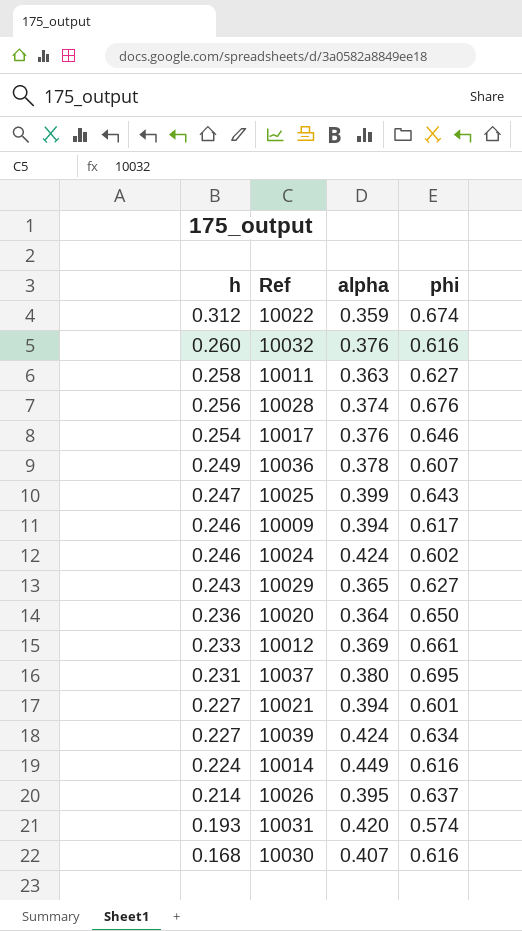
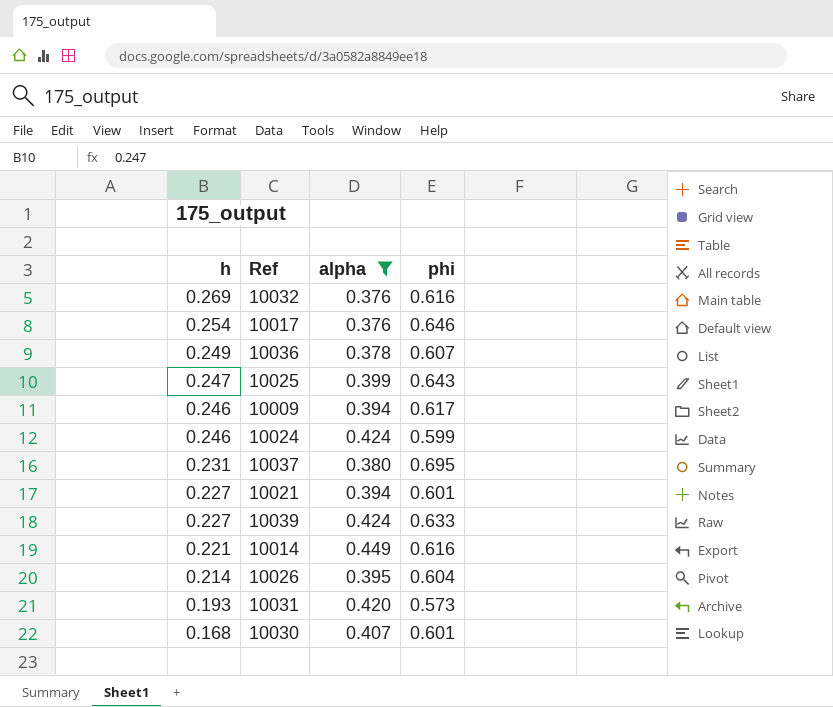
filter: none -> alpha >= 0.376
10032 | h: 0.260 -> 0.269
10024 | phi: 0.602 -> 0.599
10039 | phi: 0.634 -> 0.633
10014 | h: 0.224 -> 0.221
10026 | phi: 0.637 -> 0.604
10031 | phi: 0.574 -> 0.573
10030 | phi: 0.616 -> 0.601

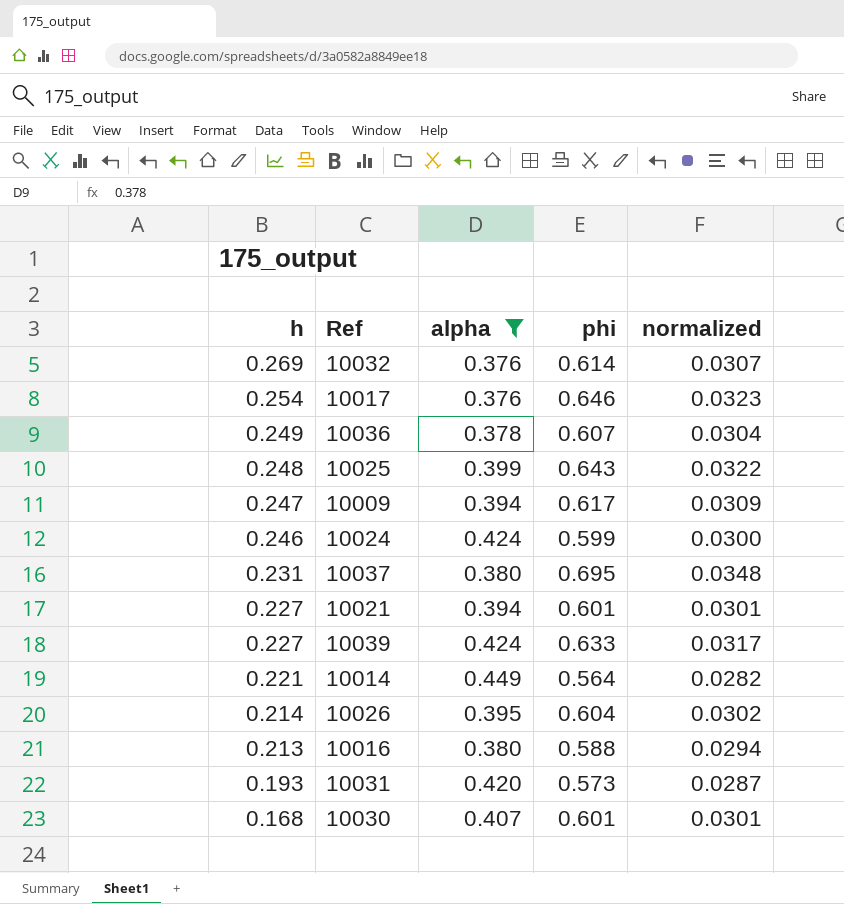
column normalized | formula: none -> [phi] * 0.05
10032 | phi: 0.616 -> 0.614
10025 | h: 0.247 -> 0.248
10009 | h: 0.246 -> 0.247
10014 | phi: 0.616 -> 0.564
row 10016: none -> 0.213 | 0.380 | 0.588 | 0.0294

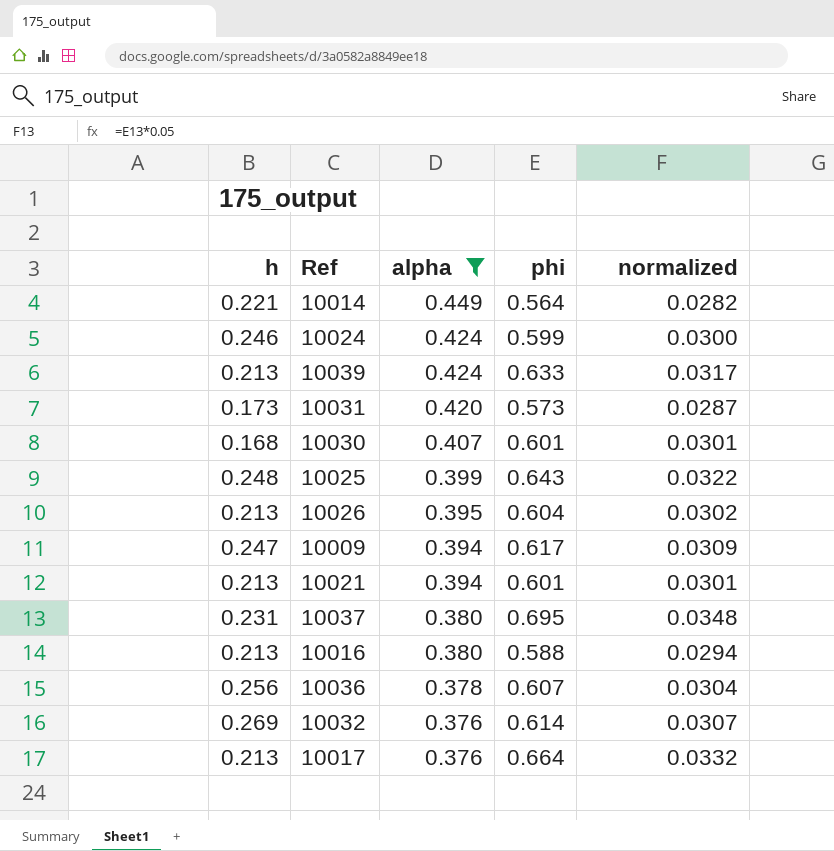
row order: h descending -> alpha descending
10039 | h: 0.227 -> 0.213
10031 | h: 0.193 -> 0.173
10026 | h: 0.214 -> 0.213
10021 | h: 0.227 -> 0.213
10036 | h: 0.249 -> 0.256
10017 | h: 0.254 -> 0.213
10017 | phi: 0.646 -> 0.664
10017 | normalized: 0.0323 -> 0.0332

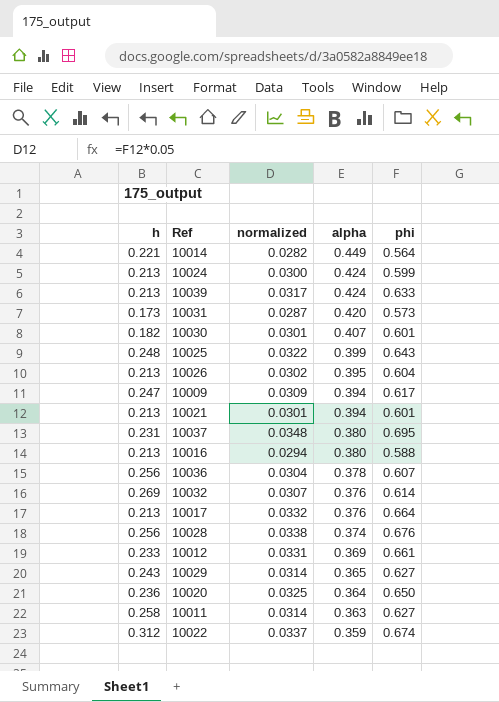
filter: alpha >= 0.376 -> none
column normalized | position: 5 -> 3
10024 | h: 0.246 -> 0.213
10030 | h: 0.168 -> 0.182

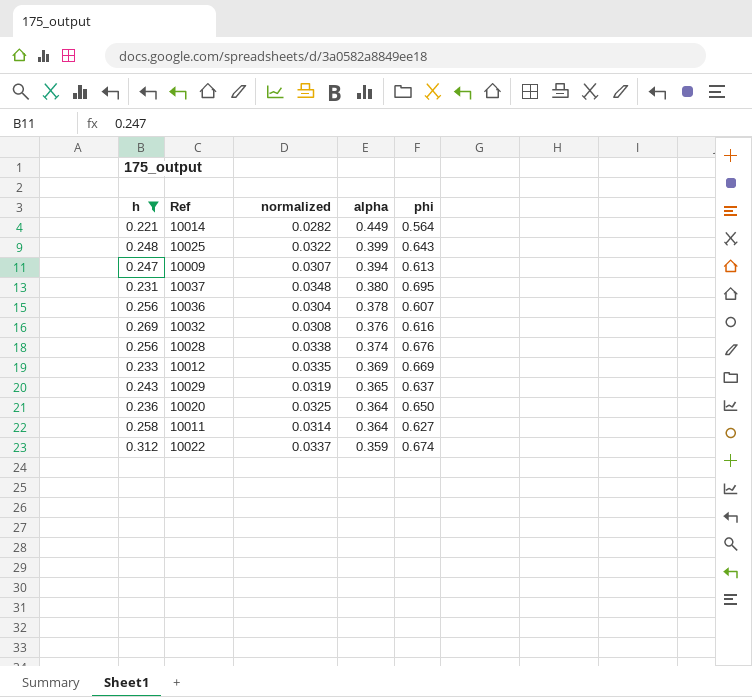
filter: none -> h >= 0.221
10009 | normalized: 0.0309 -> 0.0307
10009 | phi: 0.617 -> 0.613
10032 | normalized: 0.0307 -> 0.0308
10032 | phi: 0.614 -> 0.616
10012 | normalized: 0.0331 -> 0.0335
10012 | phi: 0.661 -> 0.669
10029 | normalized: 0.0314 -> 0.0319
10029 | phi: 0.627 -> 0.637
10011 | alpha: 0.363 -> 0.364

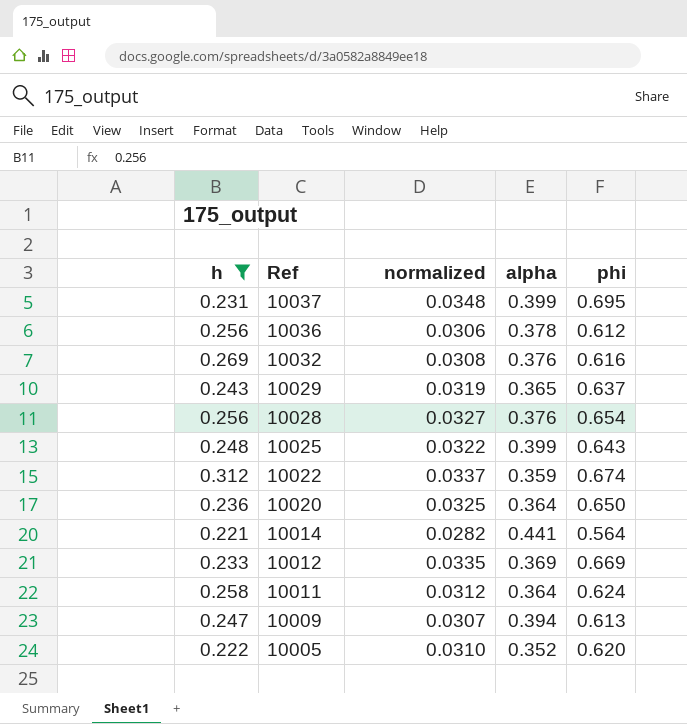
row order: alpha descending -> Ref descending
10037 | alpha: 0.380 -> 0.399
10036 | normalized: 0.0304 -> 0.0306
10036 | phi: 0.607 -> 0.612
10028 | normalized: 0.0338 -> 0.0327
10028 | alpha: 0.374 -> 0.376
10028 | phi: 0.676 -> 0.654
10014 | alpha: 0.449 -> 0.441
10011 | normalized: 0.0314 -> 0.0312
10011 | phi: 0.627 -> 0.624
row 10005: none -> 0.222 | 0.0310 | 0.352 | 0.620

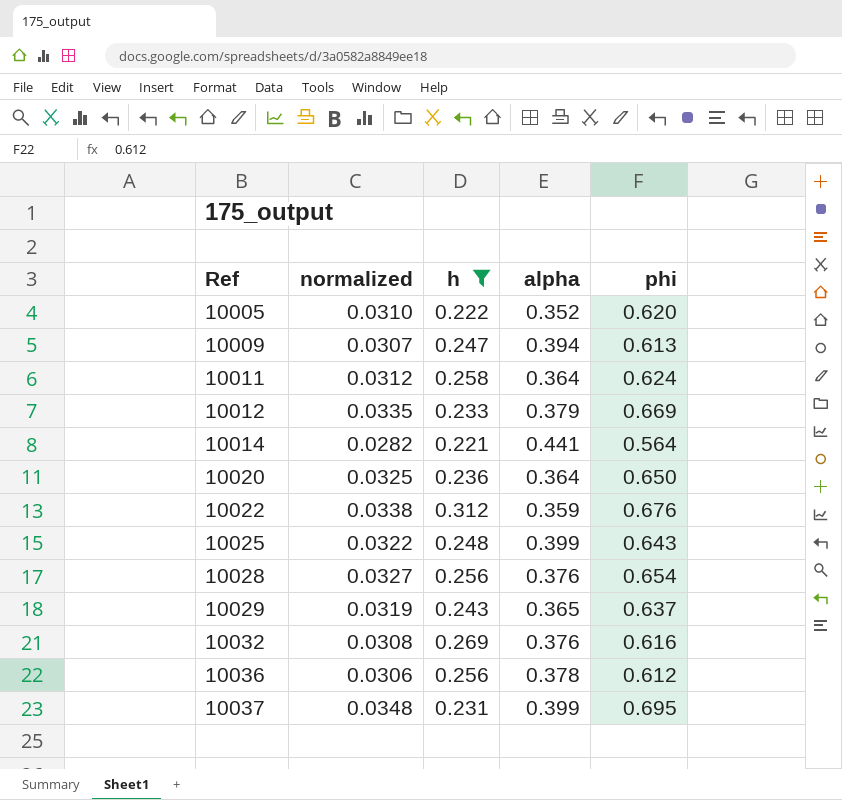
row order: Ref descending -> Ref ascending
column h | position: 1 -> 3
10012 | alpha: 0.369 -> 0.379
10022 | normalized: 0.0337 -> 0.0338
10022 | phi: 0.674 -> 0.676

